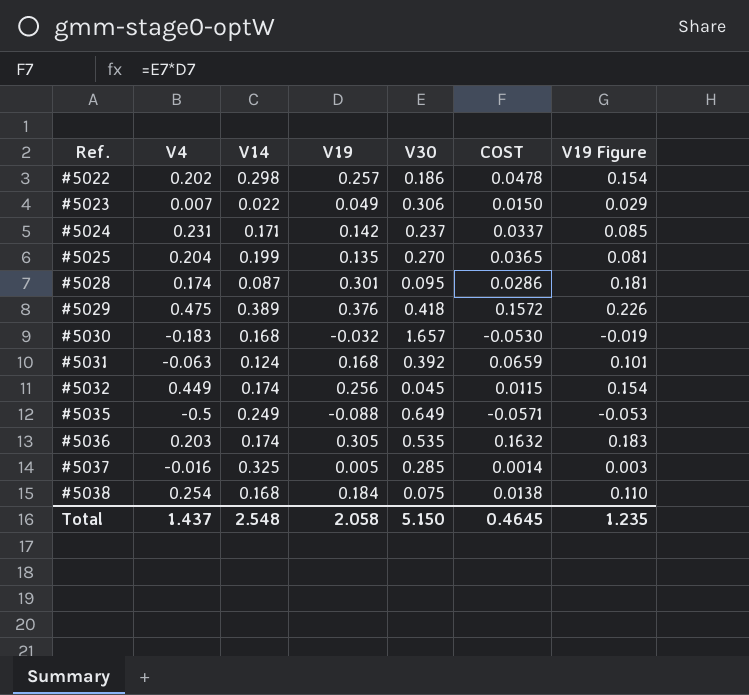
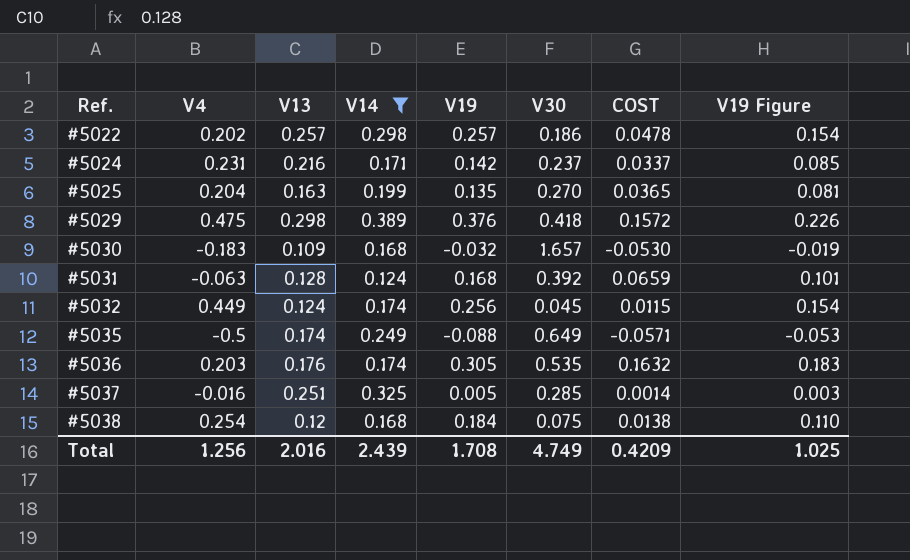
filter: none -> V14 >= 0.124
column V13 | position: none -> 3
Total | V4: 1.437 -> 1.256
Total | V14: 2.548 -> 2.439
Total | V19: 2.058 -> 1.708
Total | V30: 5.150 -> 4.749
Total | COST: 0.4645 -> 0.4209
Total | V19 Figure: 1.235 -> 1.025

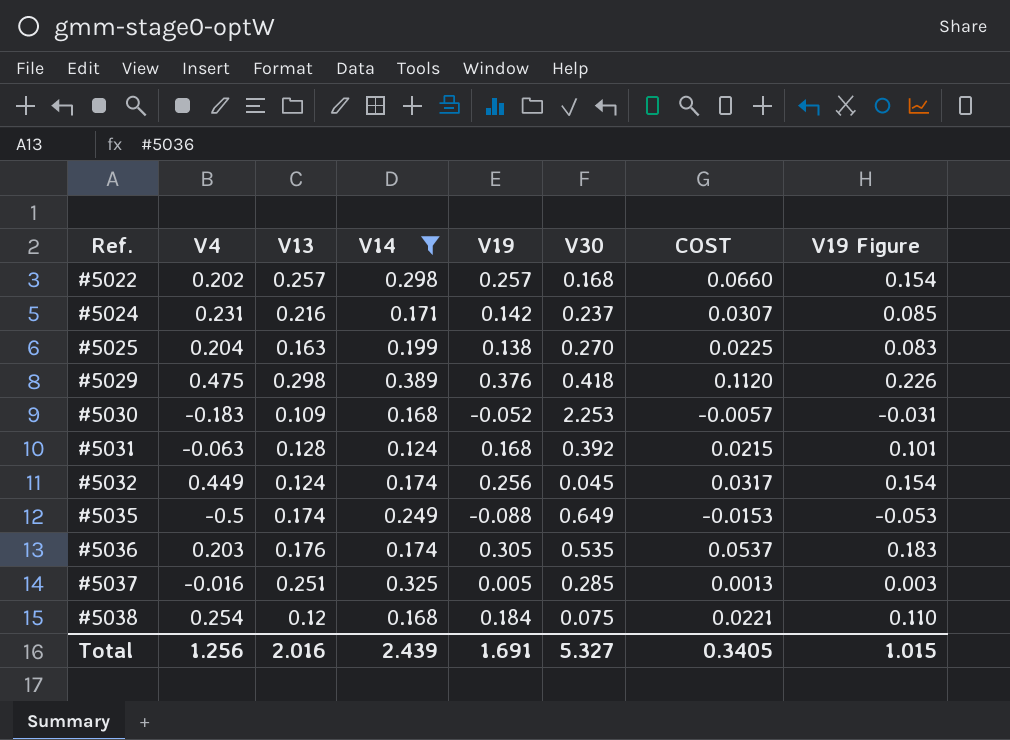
column COST | formula: [V19] * [V30] -> [V13] * [V19]
#5022 | V30: 0.186 -> 0.168
#5025 | V19: 0.135 -> 0.138
#5025 | V19 Figure: 0.081 -> 0.083
#5030 | V19: -0.032 -> -0.052
#5030 | V30: 1.657 -> 2.253
#5030 | V19 Figure: -0.019 -> -0.031
Total | V19: 1.708 -> 1.691
Total | V30: 4.749 -> 5.327
Total | COST: 0.4209 -> 0.3405
Total | V19 Figure: 1.025 -> 1.015

